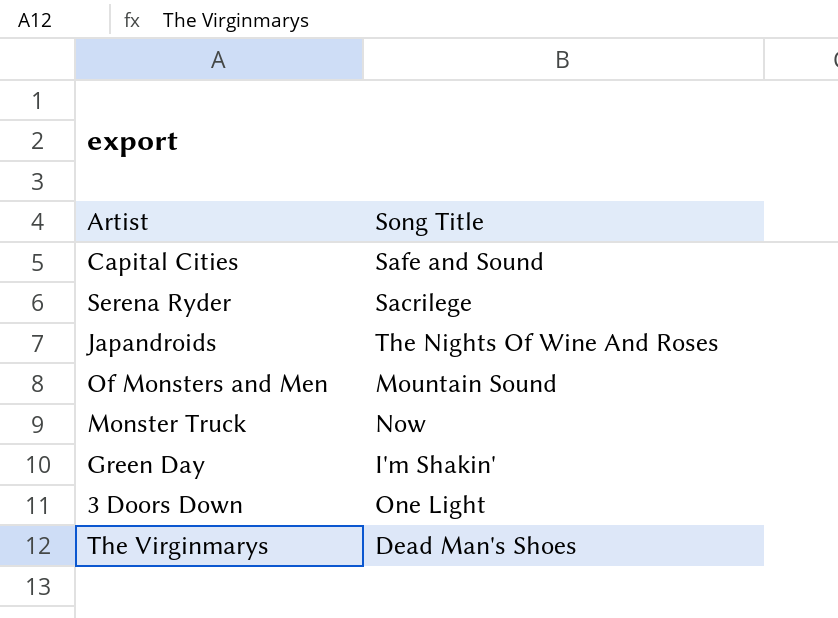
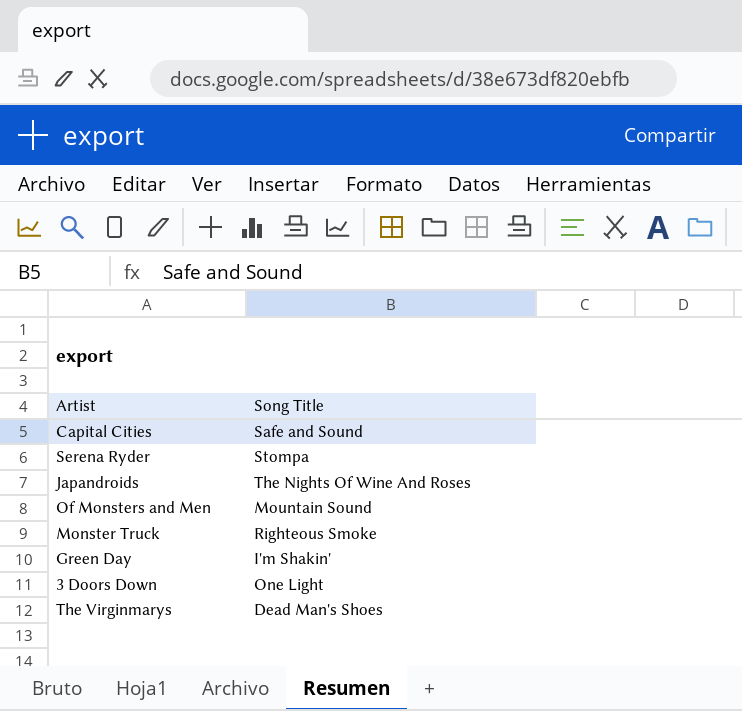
Serena Ryder | Song Title: Sacrilege -> Stompa
Monster Truck | Song Title: Now -> Righteous Smoke

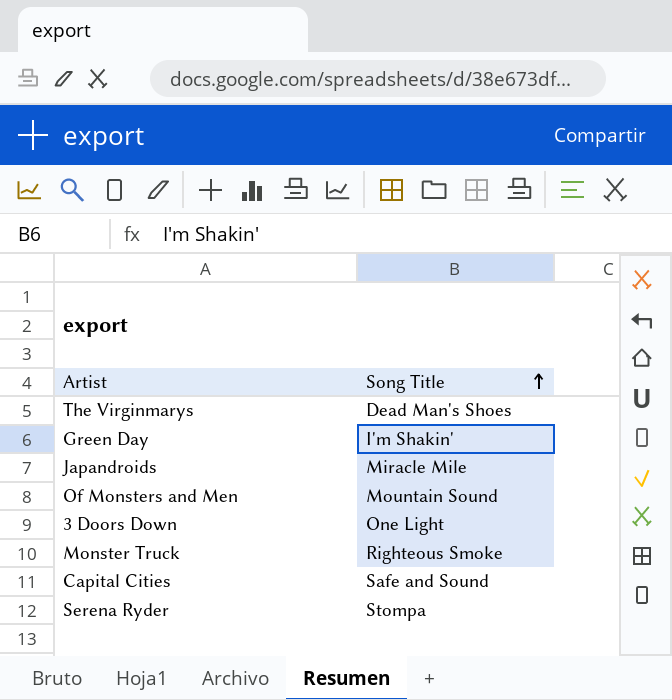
row order: none -> Song Title ascending
Japandroids | Song Title: The Nights Of Wine And Roses -> Miracle Mile

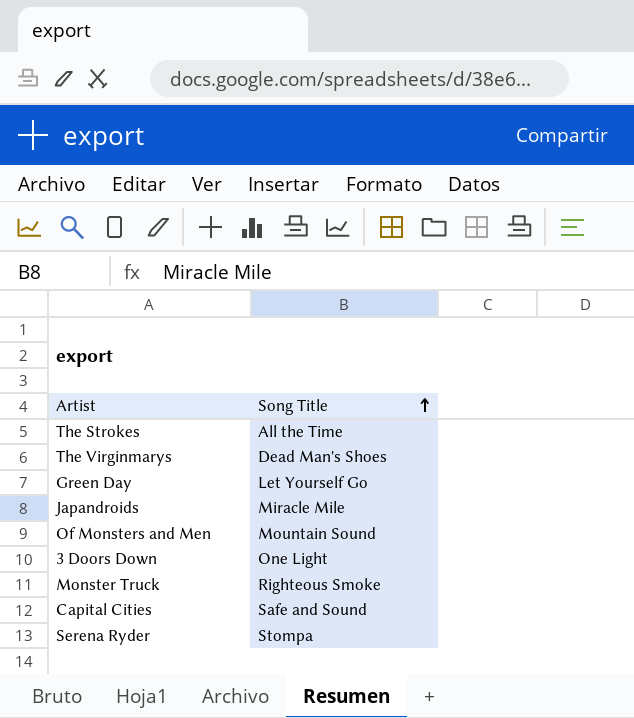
row The Strokes: none -> All the Time
Green Day | Song Title: I'm Shakin' -> Let Yourself Go

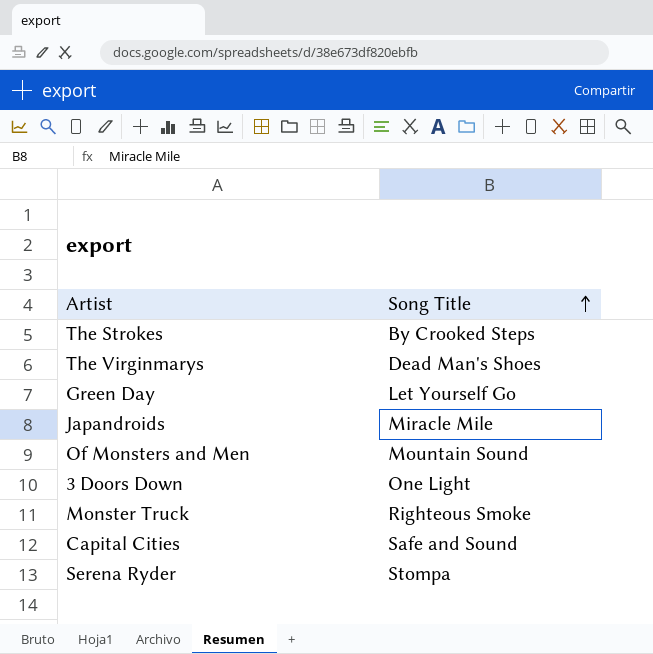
The Strokes | Song Title: All the Time -> By Crooked Steps

